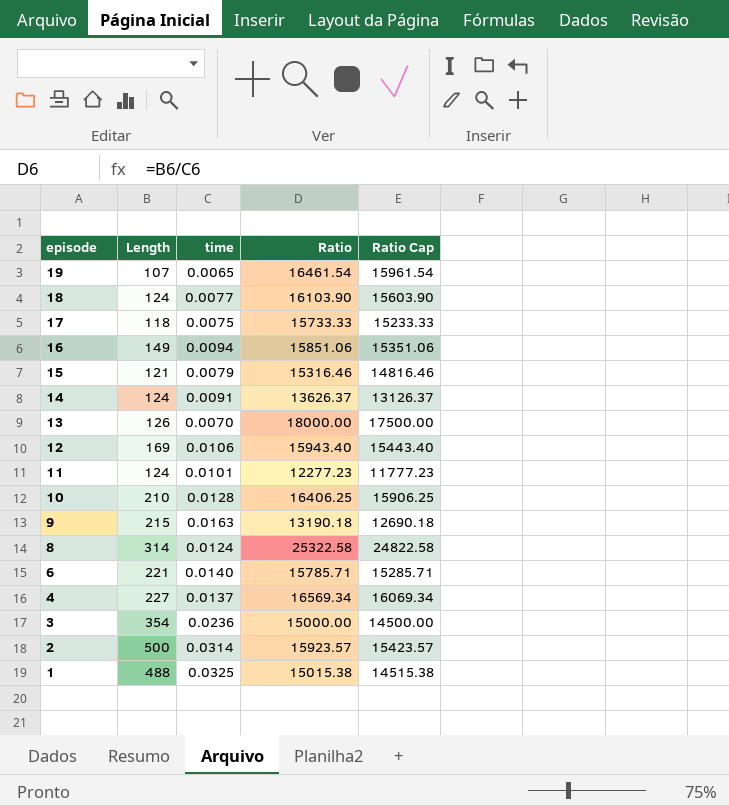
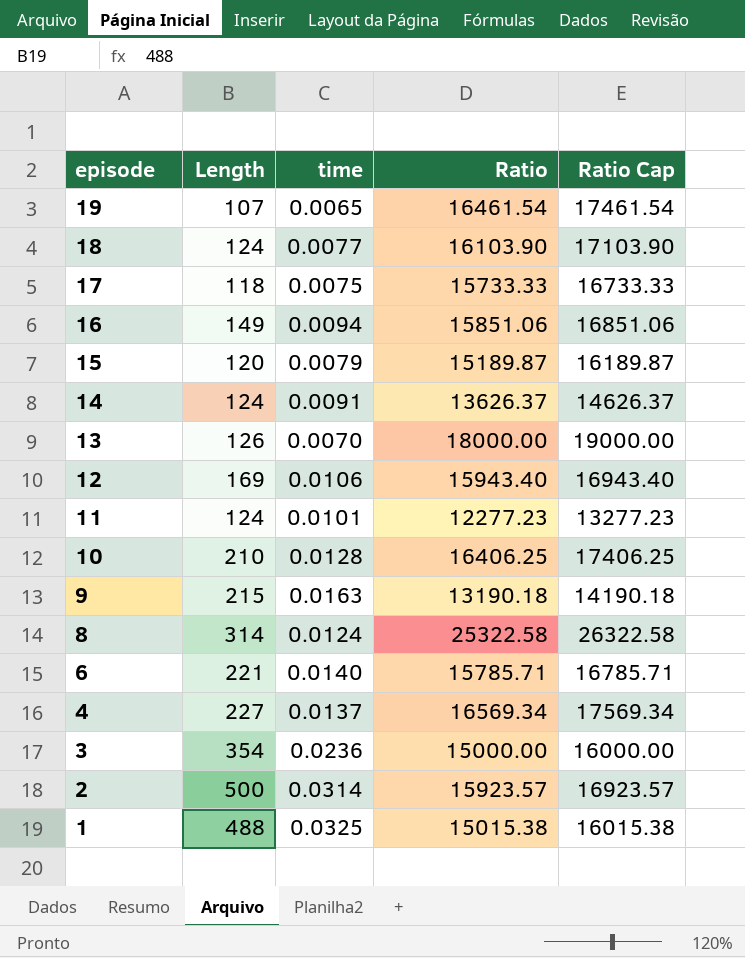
column Ratio Cap | formula: [Ratio] - 500 -> [Ratio] + 1000
15 | Length: 121 -> 120
15 | Ratio: 15316.46 -> 15189.87

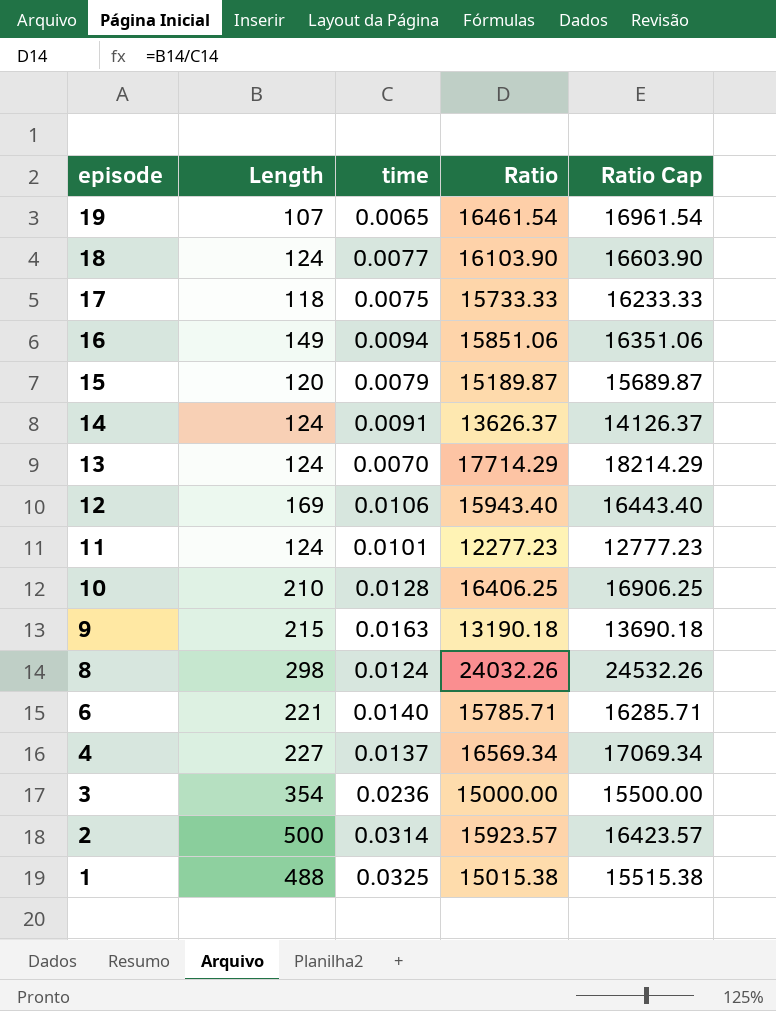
column Ratio Cap | formula: [Ratio] + 1000 -> [Ratio] + 500
13 | Length: 126 -> 124
13 | Ratio: 18000.00 -> 17714.29
8 | Length: 314 -> 298
8 | Ratio: 25322.58 -> 24032.26

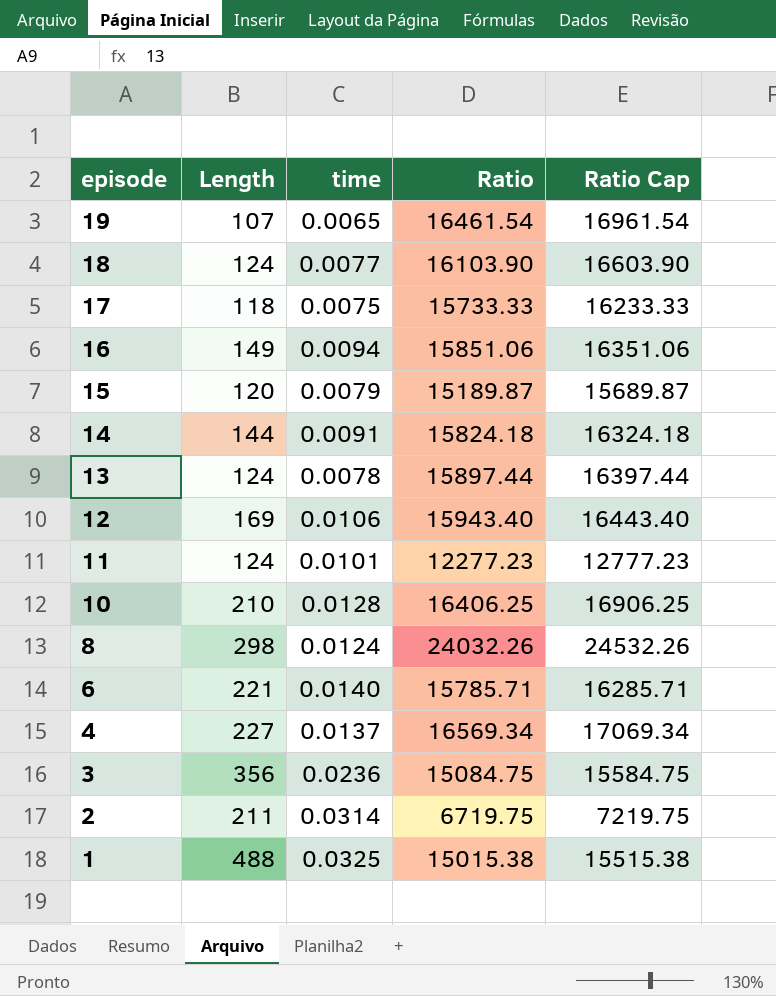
row 9: 215 | 0.0163 | 13190.18 | 13690.18 -> none
14 | Length: 124 -> 144
14 | Ratio: 13626.37 -> 15824.18
14 | Ratio Cap: 14126.37 -> 16324.18
13 | time: 0.0070 -> 0.0078
13 | Ratio: 17714.29 -> 15897.44
13 | Ratio Cap: 18214.29 -> 16397.44
3 | Length: 354 -> 356
3 | Ratio: 15000.00 -> 15084.75
3 | Ratio Cap: 15500.00 -> 15584.75
2 | Length: 500 -> 211
2 | Ratio: 15923.57 -> 6719.75
2 | Ratio Cap: 16423.57 -> 7219.75

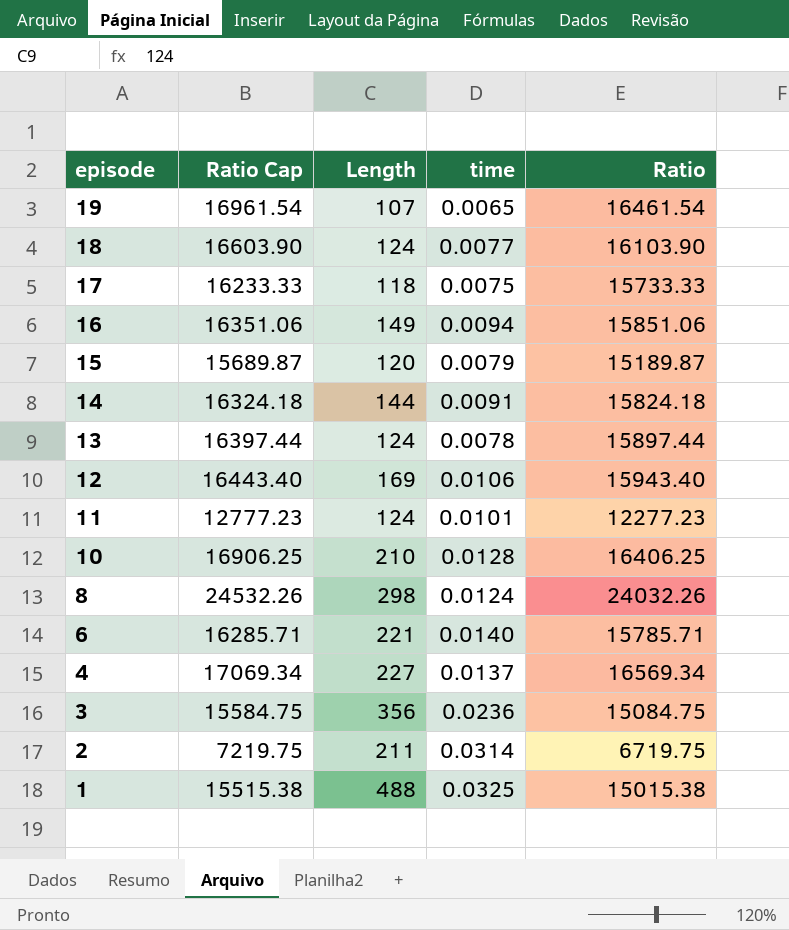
column Ratio Cap | position: 5 -> 2

